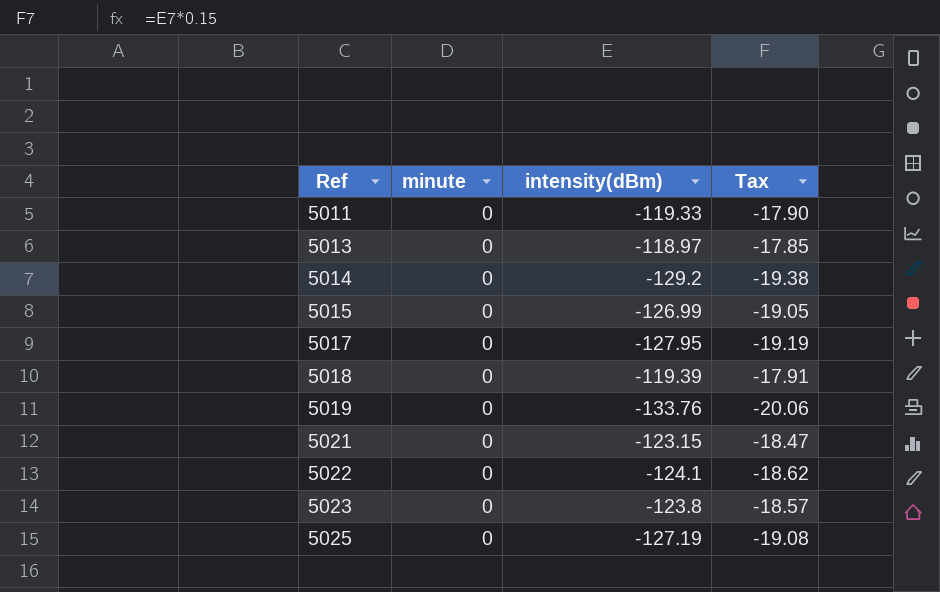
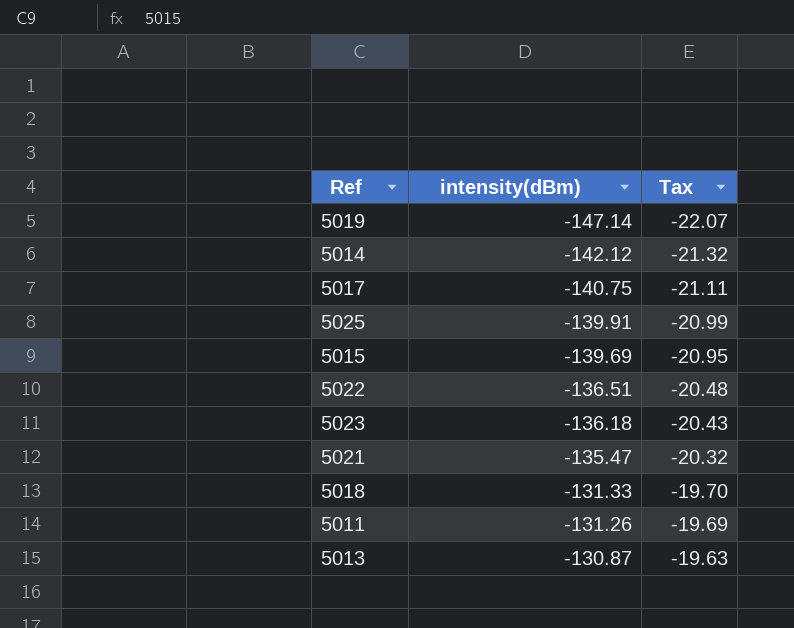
row order: Ref ascending -> intensity(dBm) ascending
column minute | position: 2 -> none
5019 | intensity(dBm): -133.76 -> -147.14
5019 | Tax: -20.06 -> -22.07
5014 | intensity(dBm): -129.2 -> -142.12
5014 | Tax: -19.38 -> -21.32
5017 | intensity(dBm): -127.95 -> -140.75
5017 | Tax: -19.19 -> -21.11
5025 | intensity(dBm): -127.19 -> -139.91
5025 | Tax: -19.08 -> -20.99
5015 | intensity(dBm): -126.99 -> -139.69
5015 | Tax: -19.05 -> -20.95
5022 | intensity(dBm): -124.1 -> -136.51
5022 | Tax: -18.62 -> -20.48
5023 | intensity(dBm): -123.8 -> -136.18
5023 | Tax: -18.57 -> -20.43
5021 | intensity(dBm): -123.15 -> -135.47
5021 | Tax: -18.47 -> -20.32
5018 | intensity(dBm): -119.39 -> -131.33
5018 | Tax: -17.91 -> -19.70
5011 | intensity(dBm): -119.33 -> -131.26
5011 | Tax: -17.90 -> -19.69
5013 | intensity(dBm): -118.97 -> -130.87
5013 | Tax: -17.85 -> -19.63

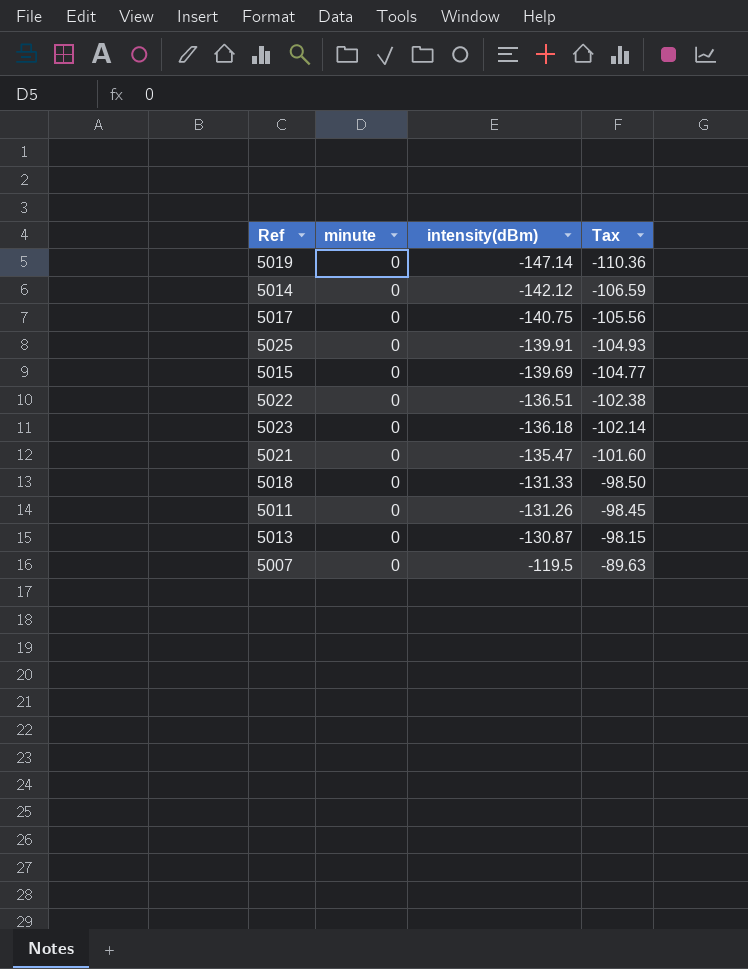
column minute | position: none -> 2
column Tax | formula: [intensity(dBm)] * 0.15 -> [intensity(dBm)] * 0.75
row 5007: none -> 0 | -119.5 | -89.63

